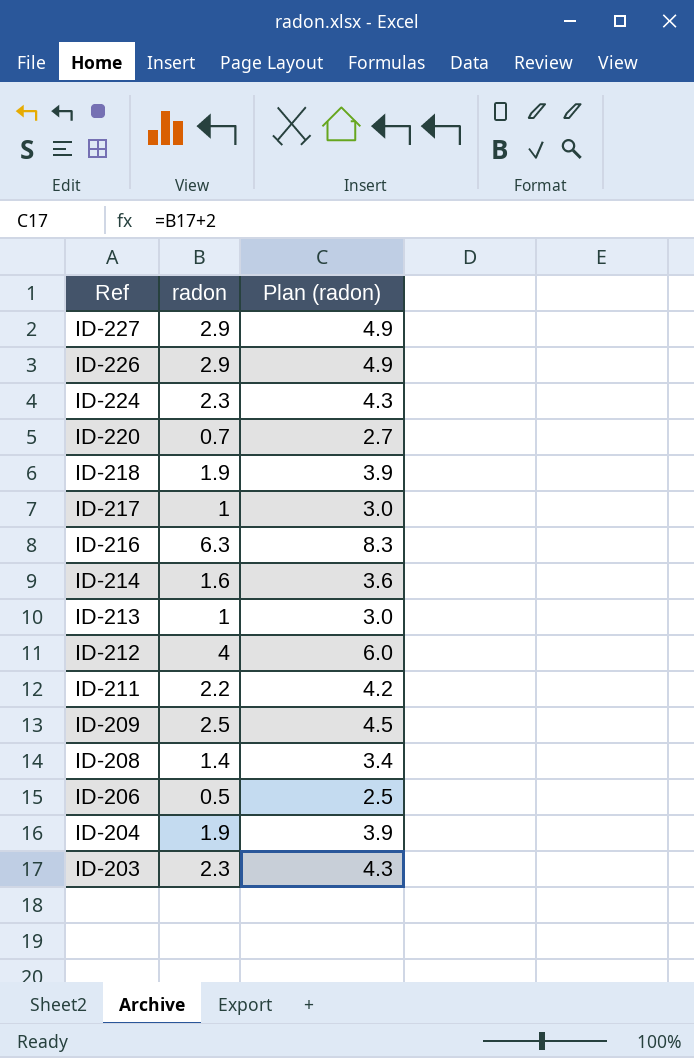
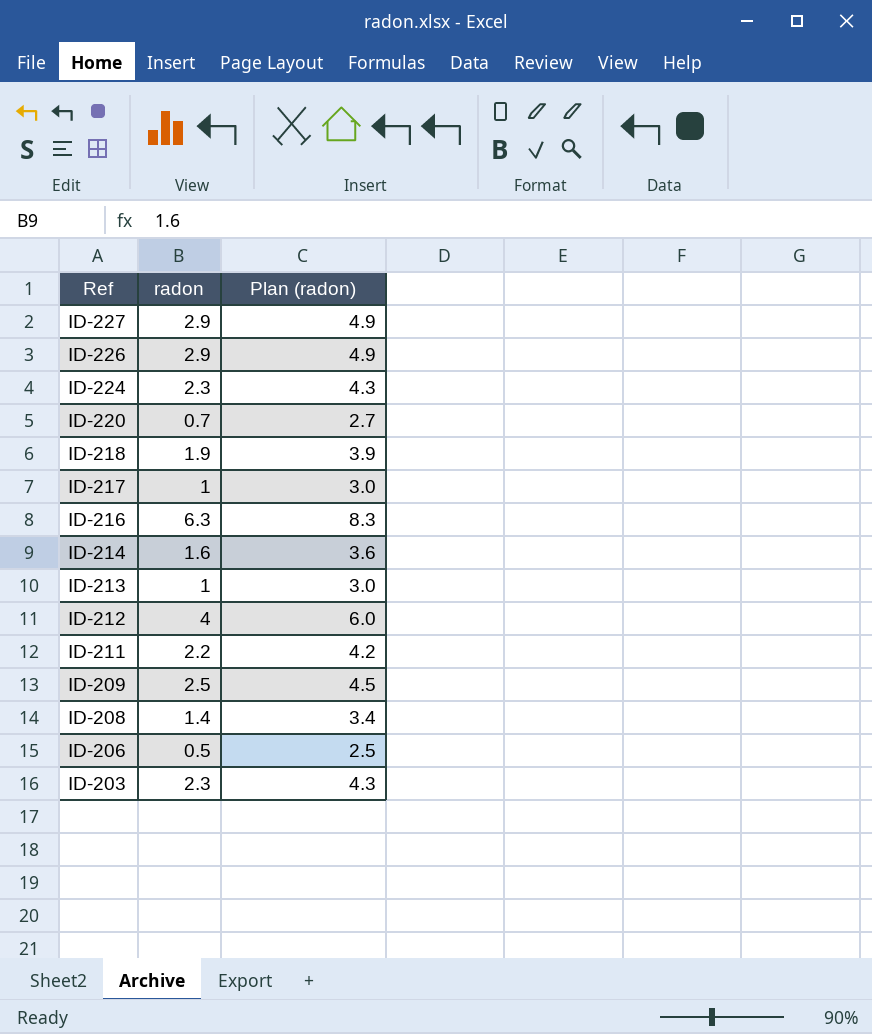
row ID-204: 1.9 | 3.9 -> none

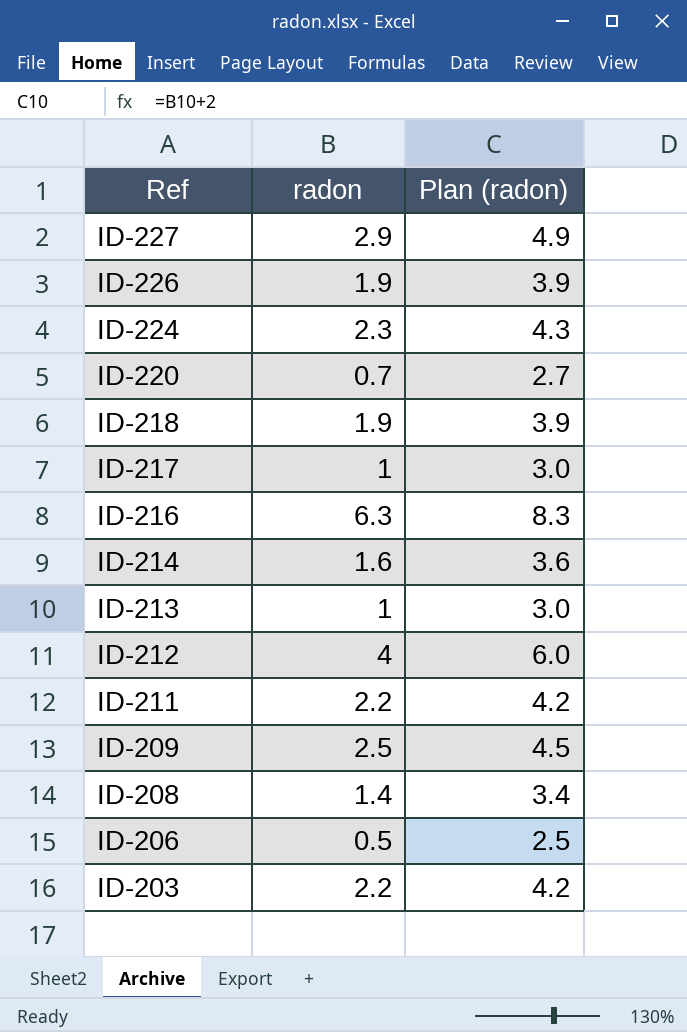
ID-226 | radon: 2.9 -> 1.9
ID-226 | Plan (radon): 4.9 -> 3.9
ID-203 | radon: 2.3 -> 2.2
ID-203 | Plan (radon): 4.3 -> 4.2

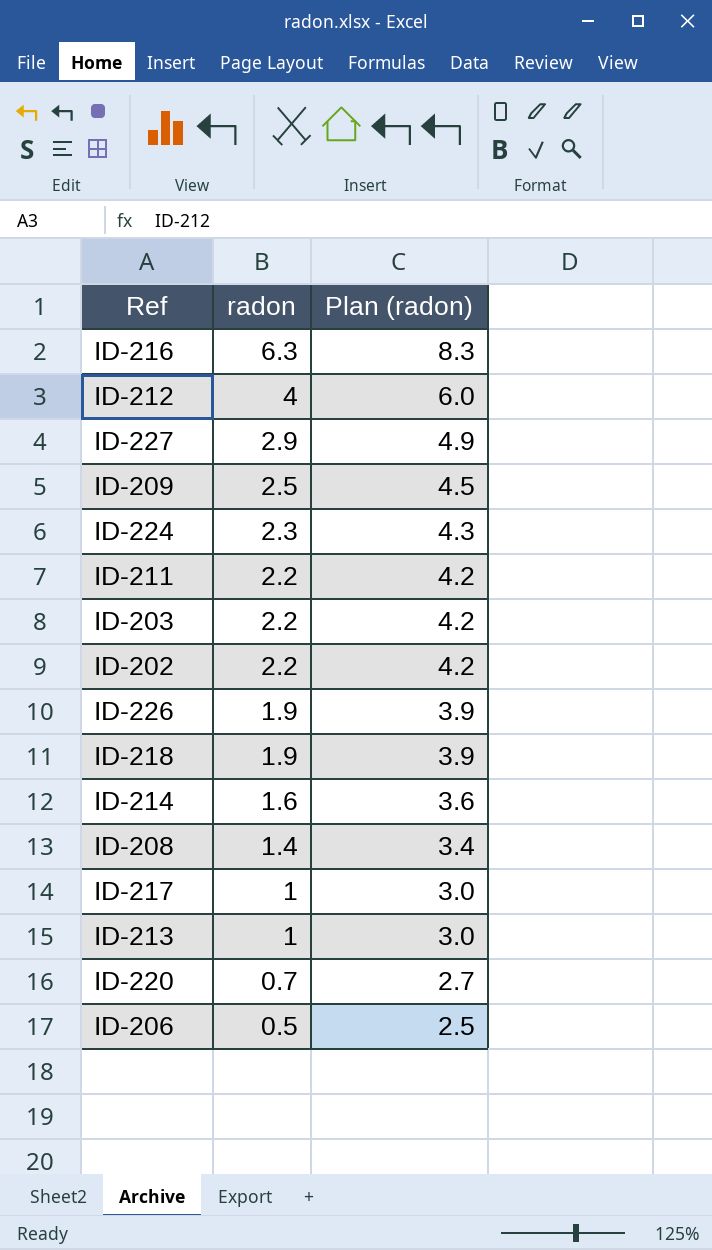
row order: Ref descending -> radon descending
row ID-202: none -> 2.2 | 4.2

